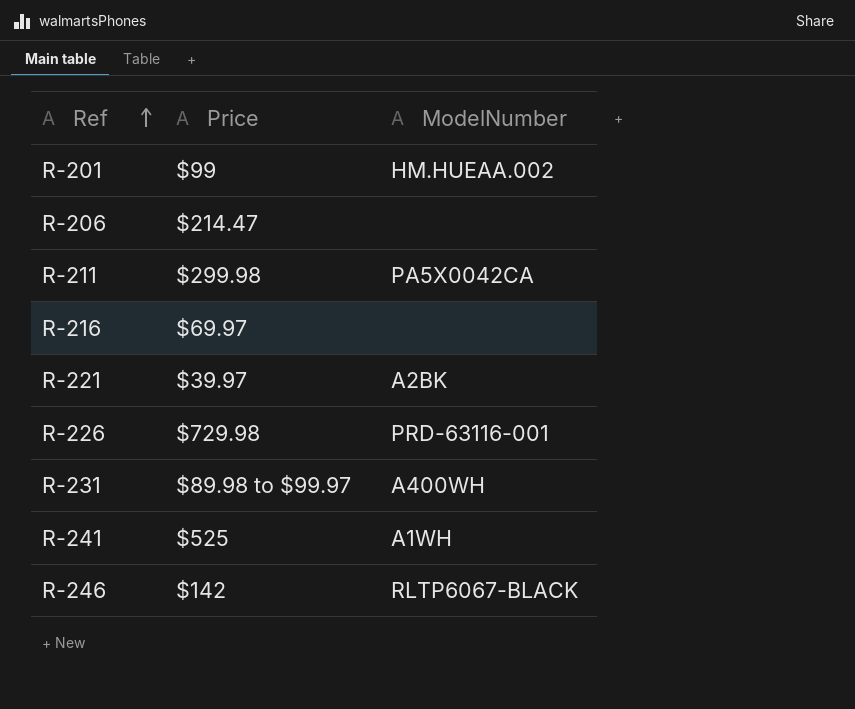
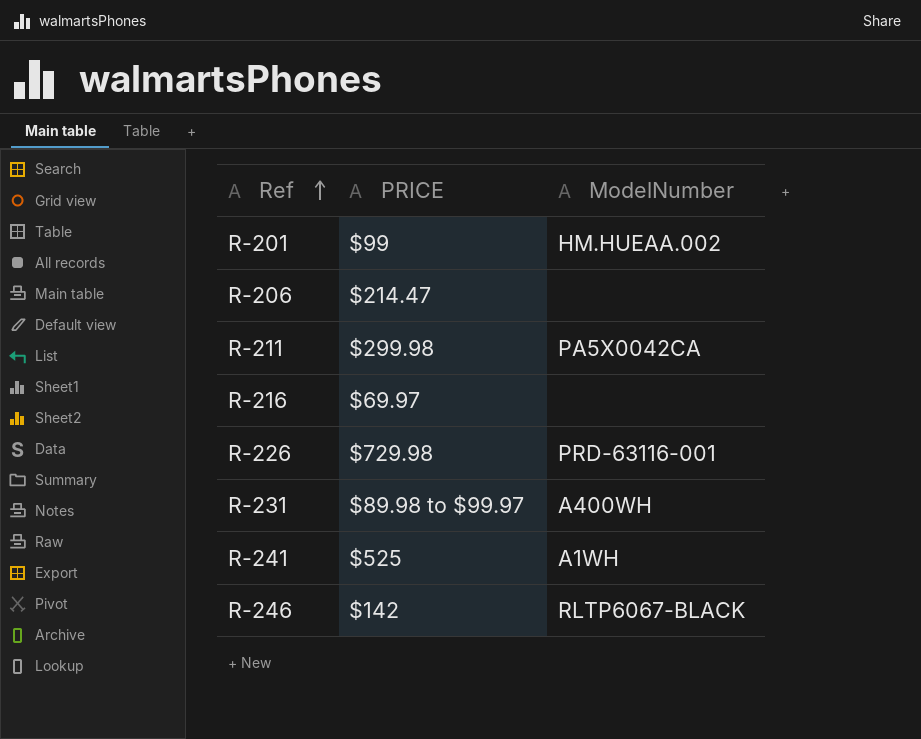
column name: Price -> PRICE
row R-221: $39.97 | A2BK -> none

